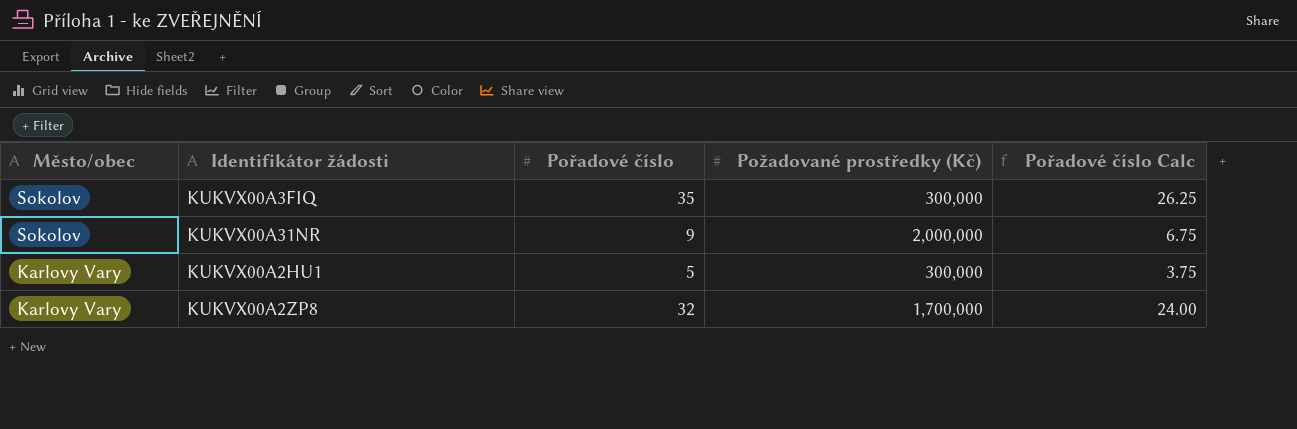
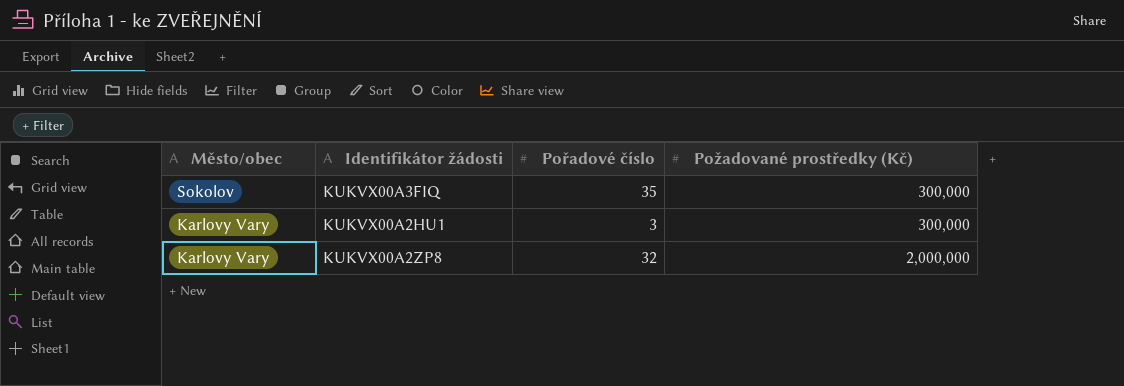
column Pořadové číslo Calc | formula: [Pořadové číslo] * 0.75 -> none
row KUKVX00A31NR: Sokolov | 9 | 2,000,000 | 6.75 -> none
KUKVX00A2HU1 | Pořadové číslo: 5 -> 3
KUKVX00A2ZP8 | Požadované prostředky (Kč): 1,700,000 -> 2,000,000

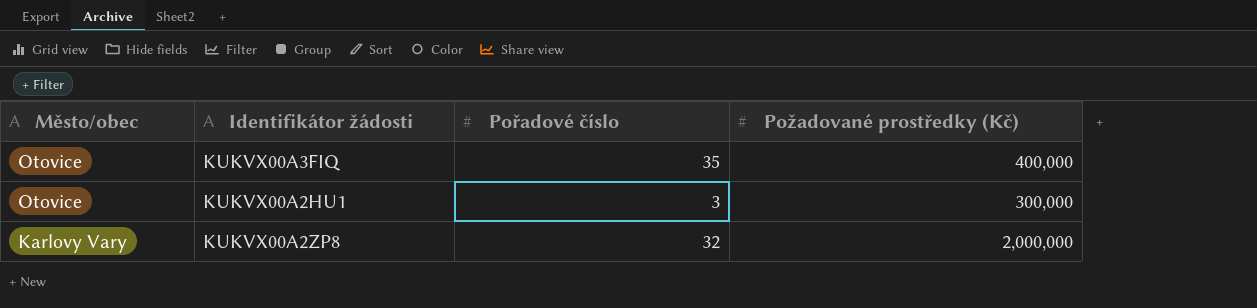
KUKVX00A3FIQ | Město/obec: Sokolov -> Otovice
KUKVX00A3FIQ | Požadované prostředky (Kč): 300,000 -> 400,000
KUKVX00A2HU1 | Město/obec: Karlovy Vary -> Otovice

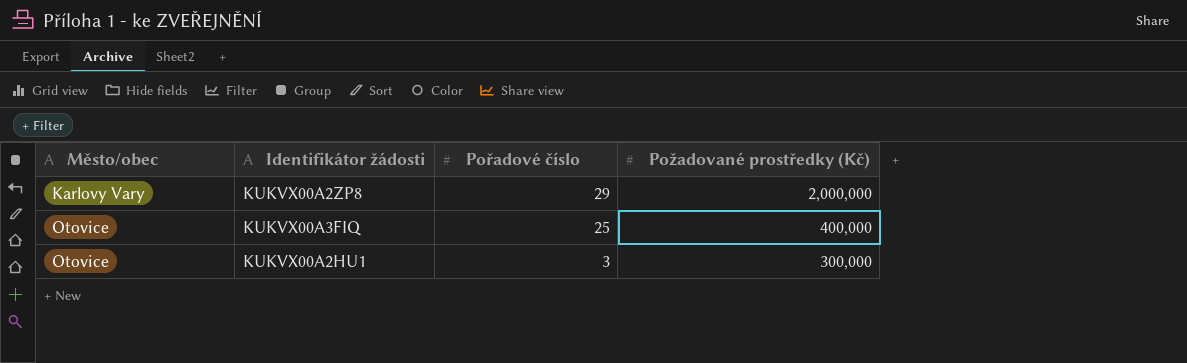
row order: Město/obec descending -> Město/obec ascending
KUKVX00A2ZP8 | Pořadové číslo: 32 -> 29
KUKVX00A3FIQ | Pořadové číslo: 35 -> 25

